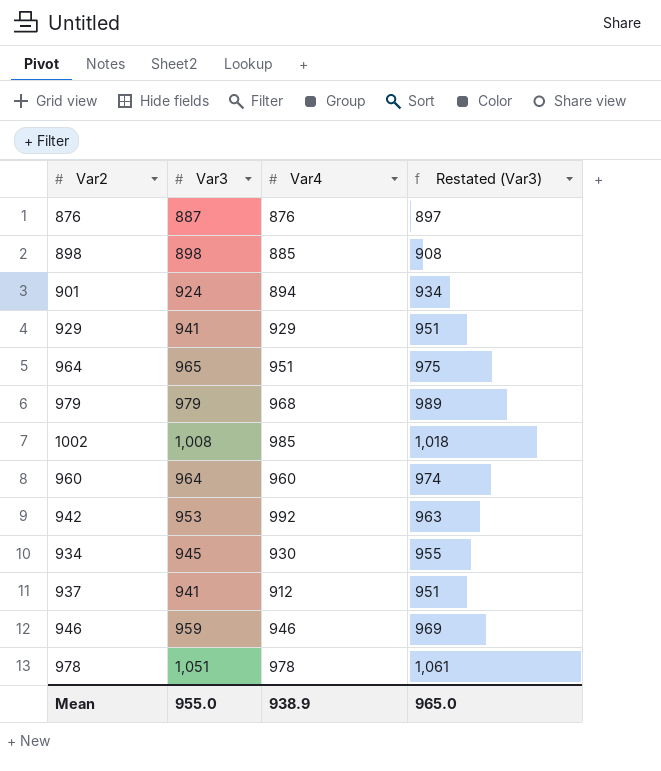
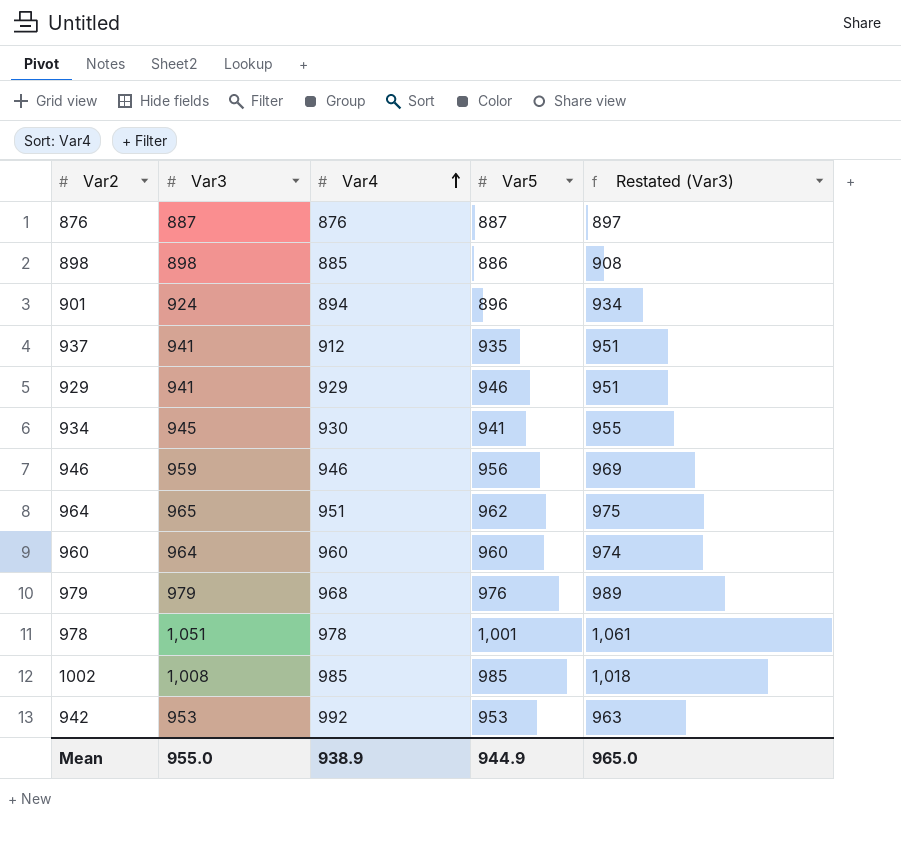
row order: none -> Var4 ascending
column Var5 | position: none -> 4

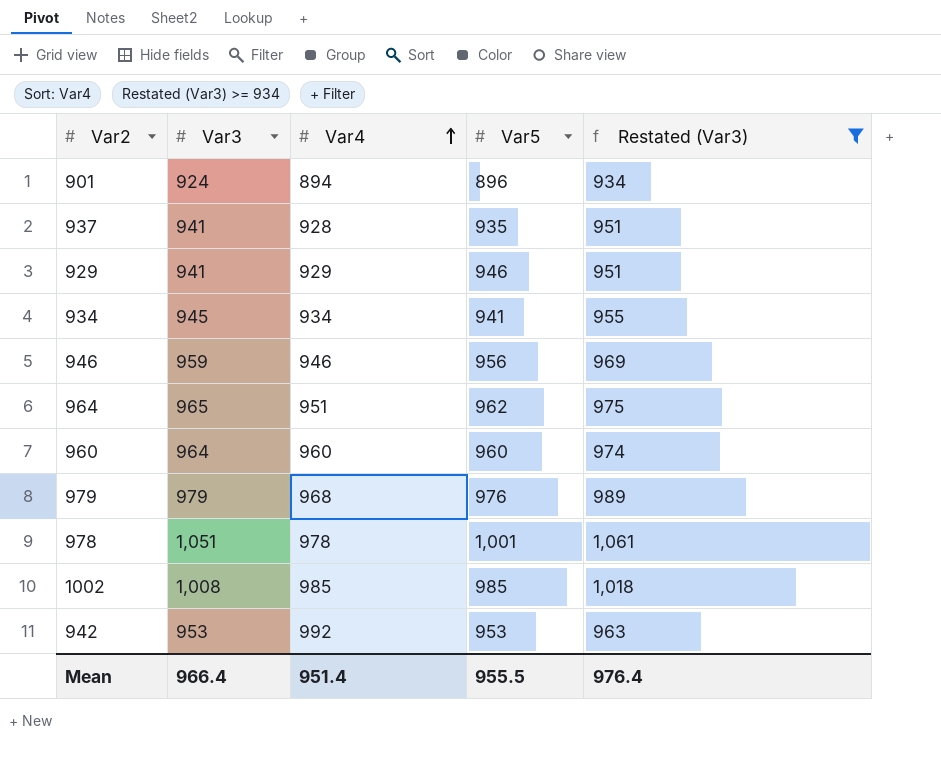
filter: none -> Restated (Var3) >= 934
937 | Var4: 912 -> 928
934 | Var4: 930 -> 934
Mean | Var3: 955.0 -> 966.4
Mean | Var4: 938.9 -> 951.4
Mean | Var5: 944.9 -> 955.5
Mean | Restated (Var3): 965.0 -> 976.4

